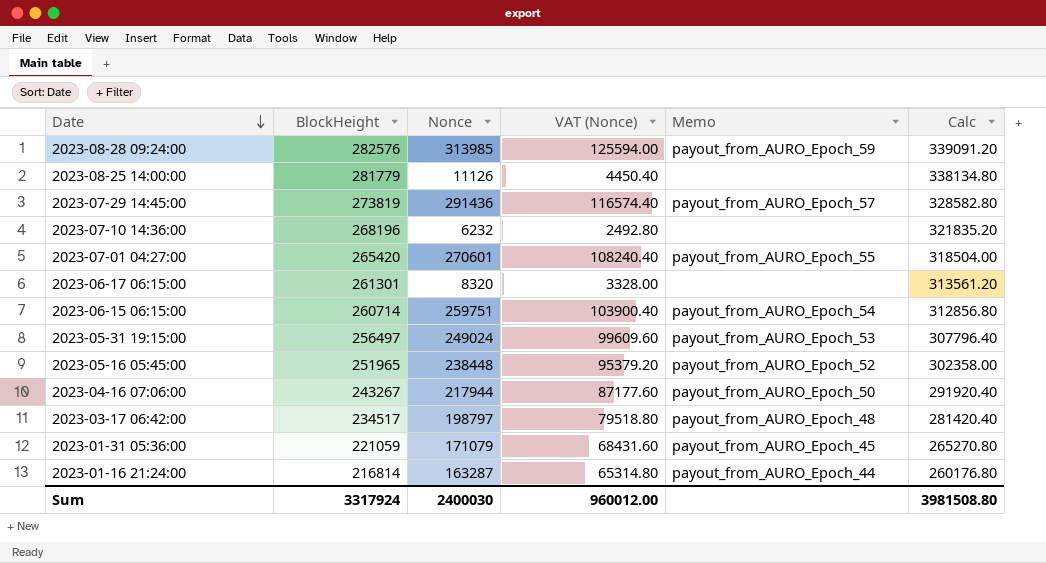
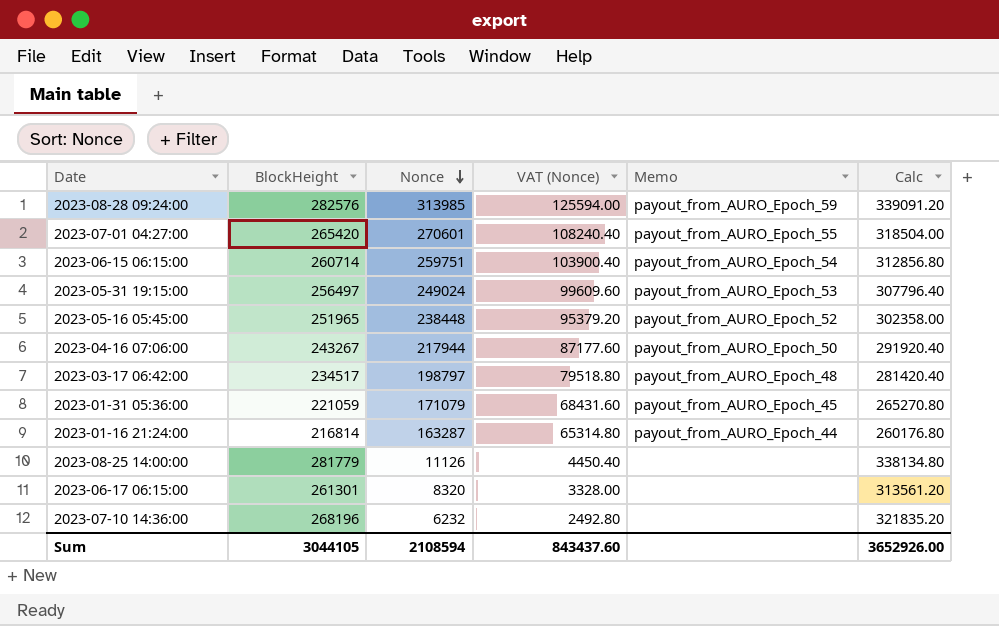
row order: Date descending -> Nonce descending
row 2023-07-29 14:45:00: 273819 | 291436 | 116574.40 | payout_from_AURO_Epoch_57 | 328582.80 -> none
Sum | BlockHeight: 3317924 -> 3044105
Sum | Nonce: 2400030 -> 2108594
Sum | VAT (Nonce): 960012.00 -> 843437.60
Sum | Calc: 3981508.80 -> 3652926.00

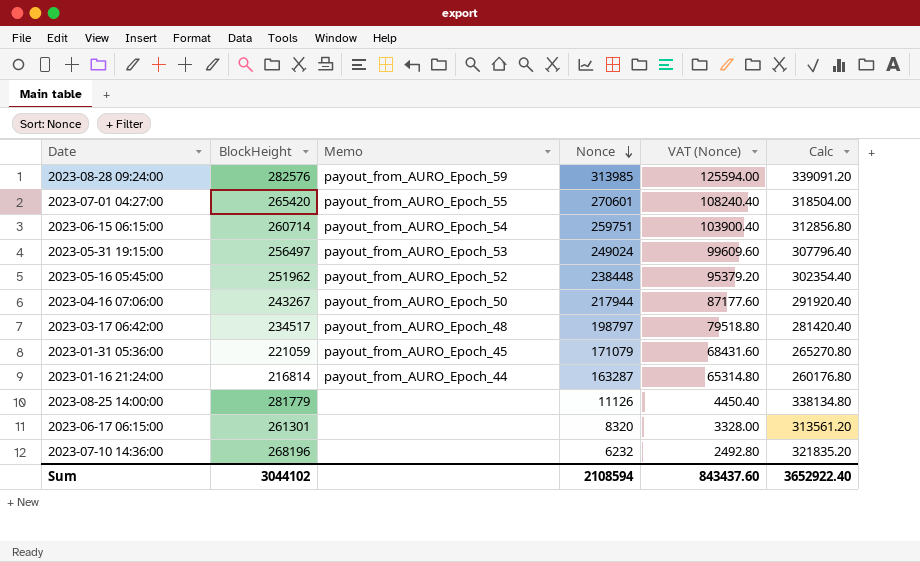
column Memo | position: 5 -> 3
2023-05-16 05:45:00 | BlockHeight: 251965 -> 251962
2023-05-16 05:45:00 | Calc: 302358.00 -> 302354.40
Sum | BlockHeight: 3044105 -> 3044102
Sum | Calc: 3652926.00 -> 3652922.40

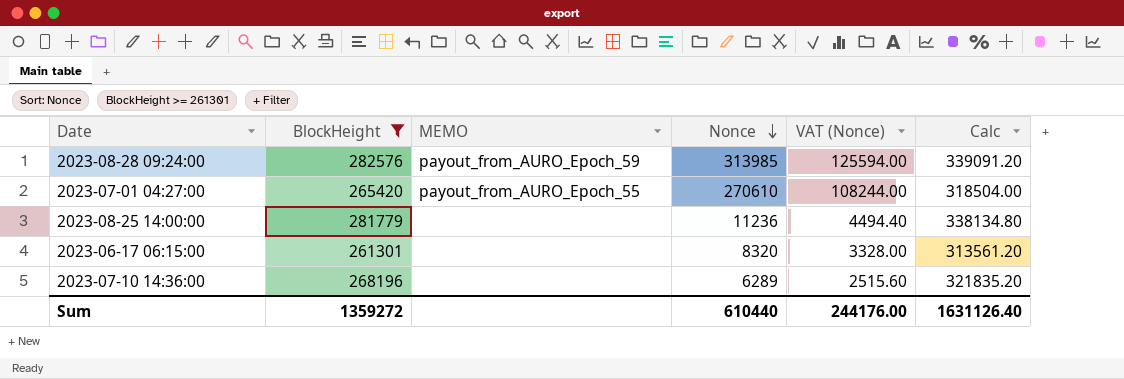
filter: none -> BlockHeight >= 261301
column name: Memo -> MEMO
2023-07-01 04:27:00 | Nonce: 270601 -> 270610
2023-07-01 04:27:00 | VAT (Nonce): 108240.40 -> 108244.00
2023-08-25 14:00:00 | Nonce: 11126 -> 11236
2023-08-25 14:00:00 | VAT (Nonce): 4450.40 -> 4494.40
2023-07-10 14:36:00 | Nonce: 6232 -> 6289
2023-07-10 14:36:00 | VAT (Nonce): 2492.80 -> 2515.60
Sum | BlockHeight: 3044102 -> 1359272
Sum | Nonce: 2108594 -> 610440
Sum | VAT (Nonce): 843437.60 -> 244176.00
Sum | Calc: 3652922.40 -> 1631126.40

